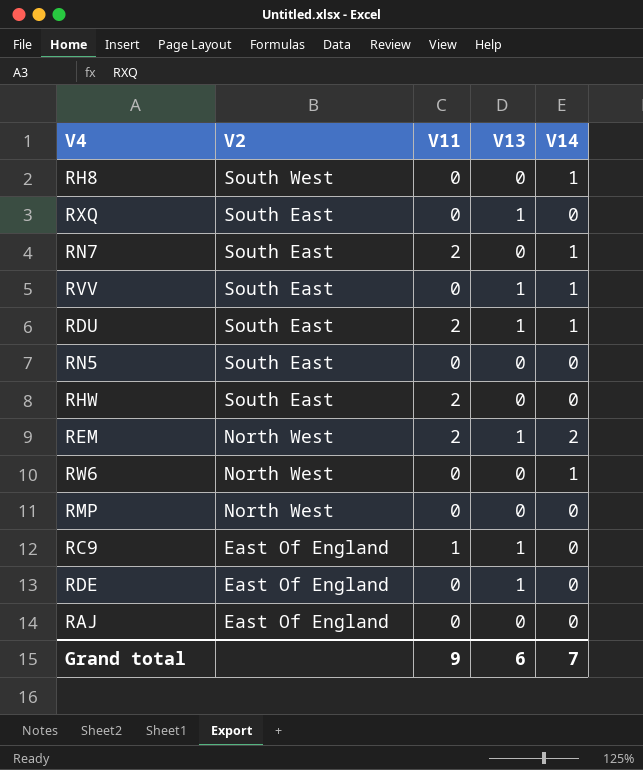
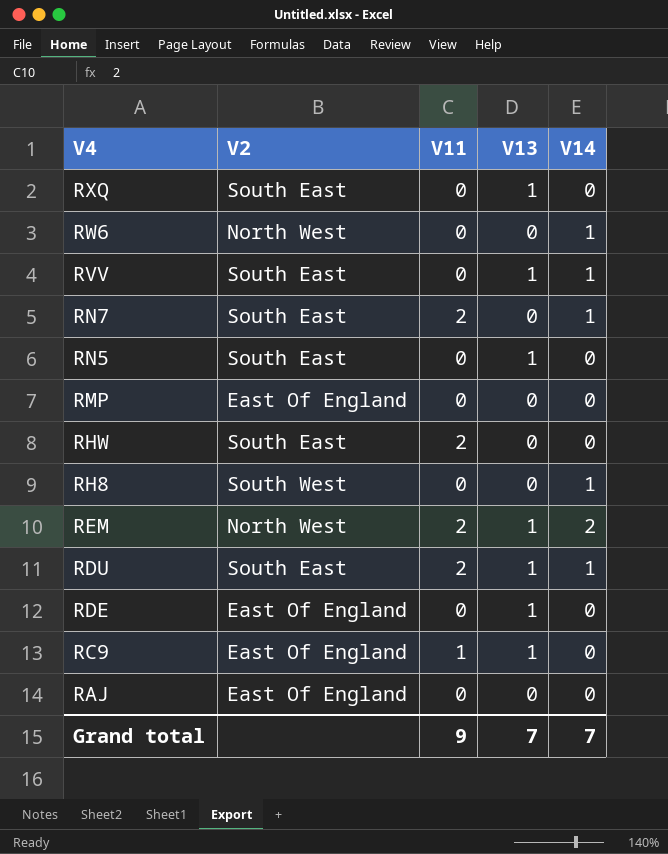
row order: V2 descending -> V4 descending
RN5 | V13: 0 -> 1
RMP | V2: North West -> East Of England
Grand total | V13: 6 -> 7

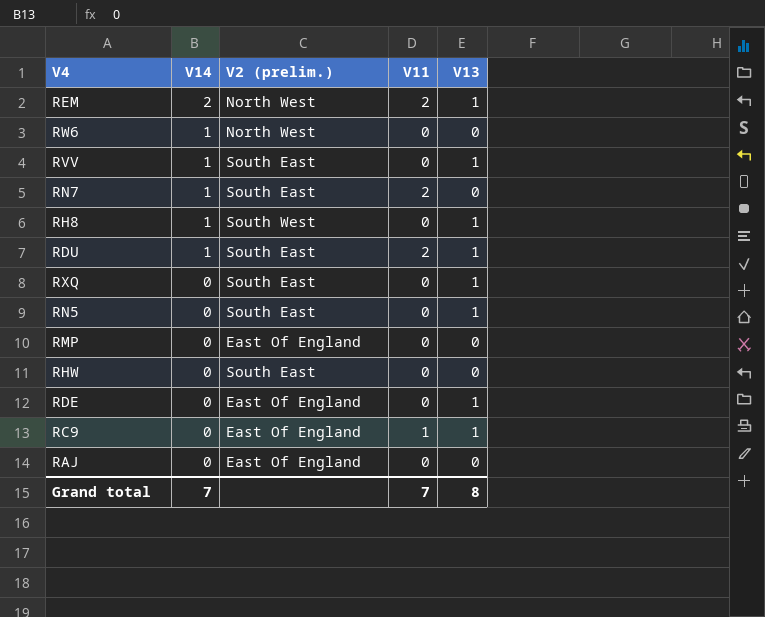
row order: V4 descending -> V14 descending
column V14 | position: 5 -> 2
column name: V2 -> V2 (prelim.)
RH8 | V13: 0 -> 1
RHW | V11: 2 -> 0
Grand total | V11: 9 -> 7
Grand total | V13: 7 -> 8

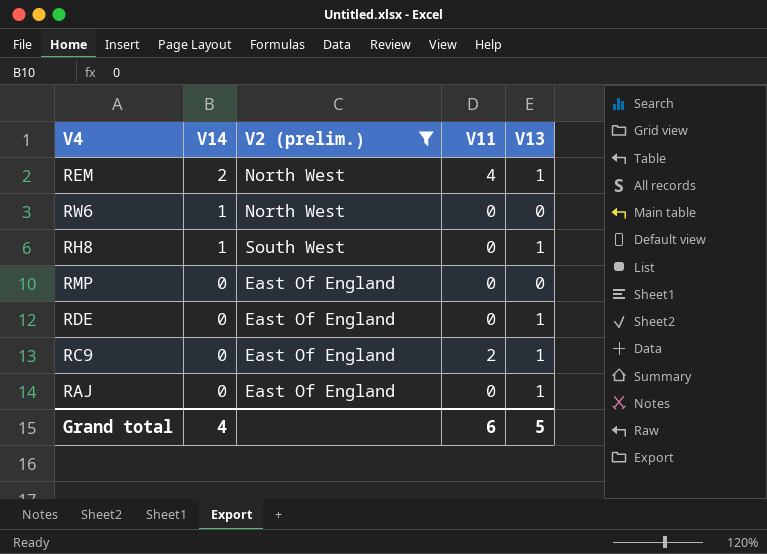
filter: none -> V2 (prelim.) != South East
REM | V11: 2 -> 4
RC9 | V11: 1 -> 2
RAJ | V13: 0 -> 1
Grand total | V14: 7 -> 4
Grand total | V11: 7 -> 6
Grand total | V13: 8 -> 5

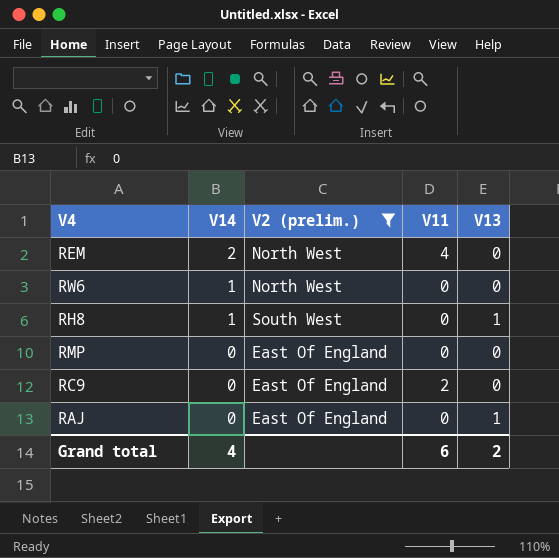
row RDE: 0 | East Of England | 0 | 1 -> none
REM | V13: 1 -> 0
RC9 | V13: 1 -> 0
Grand total | V13: 5 -> 2

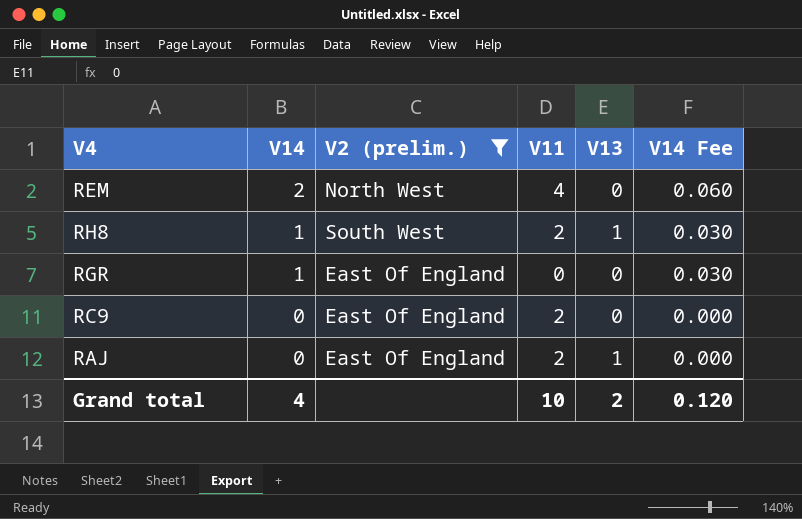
column V14 Fee | formula: none -> [V14] * 0.03
row RW6: 1 | North West | 0 | 0 -> none
row RMP: 0 | East Of England | 0 | 0 -> none
RH8 | V11: 0 -> 2
row RGR: none -> 1 | East Of England | 0 | 0 | 0.030
RAJ | V11: 0 -> 2
Grand total | V11: 6 -> 10

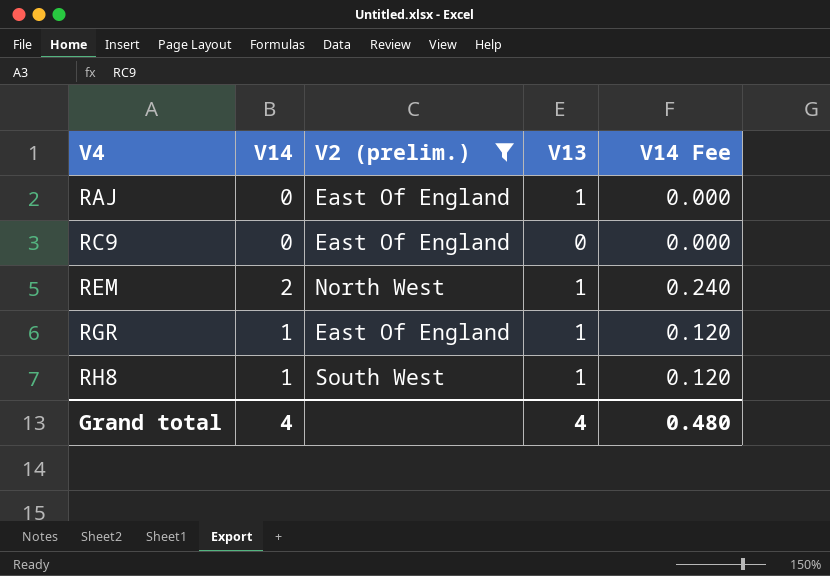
row order: V14 descending -> V4 ascending
column V11 | position: 4 -> none
column V14 Fee | formula: [V14] * 0.03 -> [V14] * 0.12
REM | V13: 0 -> 1
RGR | V13: 0 -> 1
Grand total | V13: 2 -> 4
Grand total | V14 Fee: 0.120 -> 0.480

